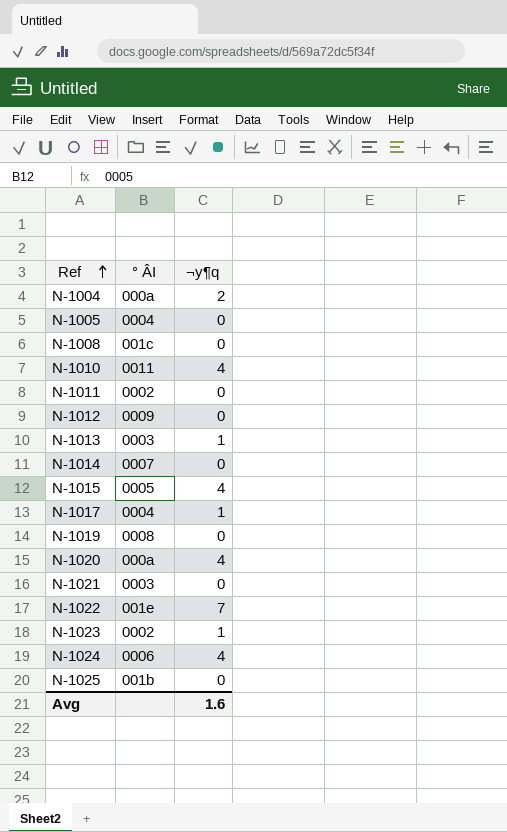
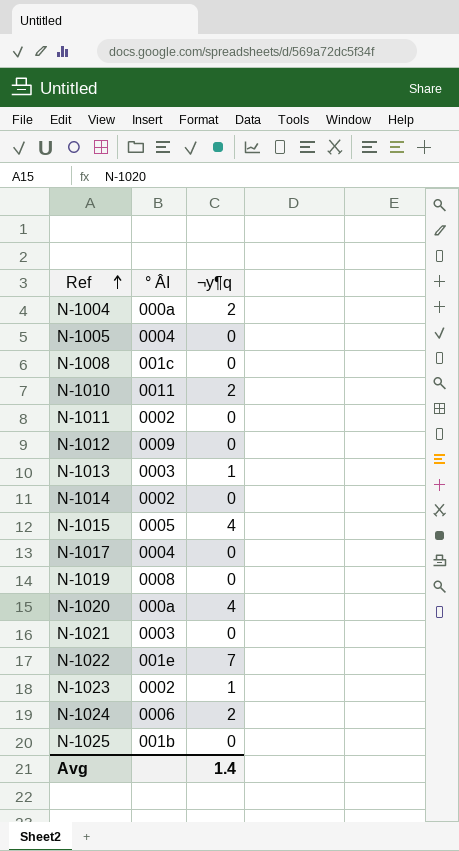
N-1010 | ¬y¶q: 4 -> 2
N-1014 | ° ÂI: 0007 -> 0002
N-1017 | ¬y¶q: 1 -> 0
N-1024 | ¬y¶q: 4 -> 2
Avg | ¬y¶q: 1.6 -> 1.4

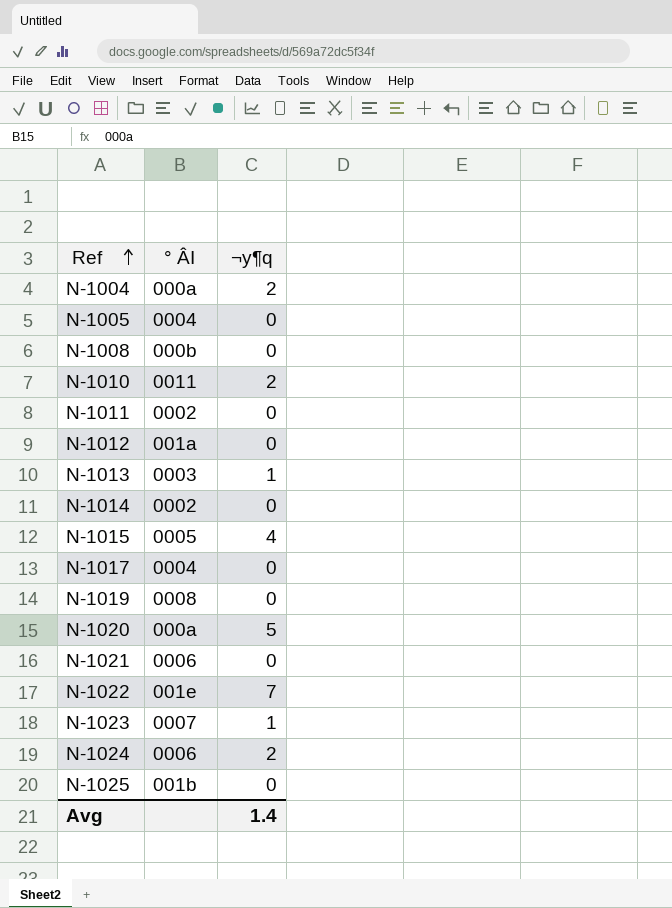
N-1008 | ° ÂI: 001c -> 000b
N-1012 | ° ÂI: 0009 -> 001a
N-1020 | ¬y¶q: 4 -> 5
N-1021 | ° ÂI: 0003 -> 0006
N-1023 | ° ÂI: 0002 -> 0007

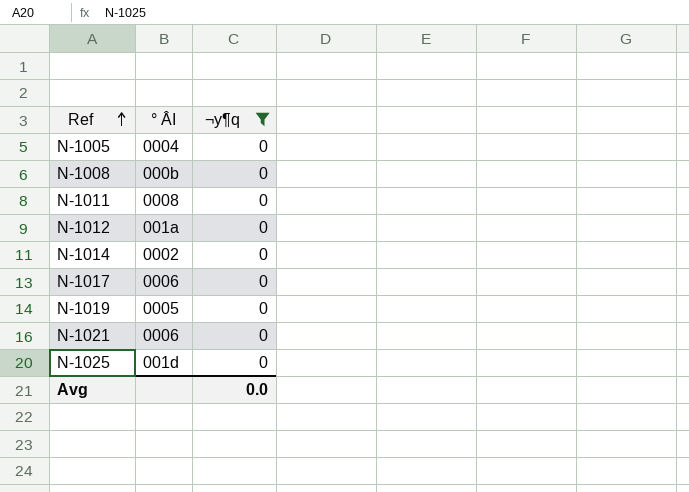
filter: none -> ¬y¶q = 0
N-1011 | ° ÂI: 0002 -> 0008
N-1017 | ° ÂI: 0004 -> 0006
N-1019 | ° ÂI: 0008 -> 0005
N-1025 | ° ÂI: 001b -> 001d
Avg | ¬y¶q: 1.4 -> 0.0

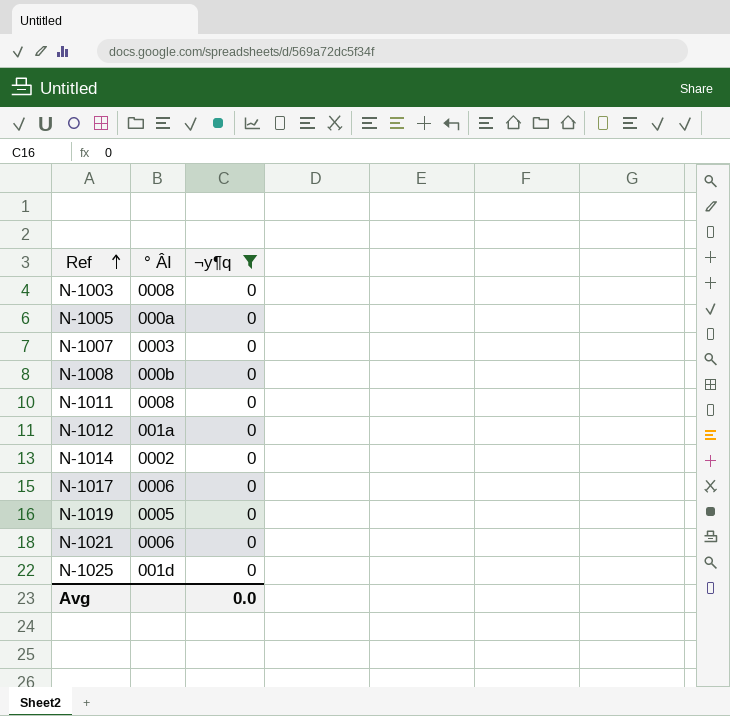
row N-1003: none -> 0008 | 0
N-1005 | ° ÂI: 0004 -> 000a
row N-1007: none -> 0003 | 0

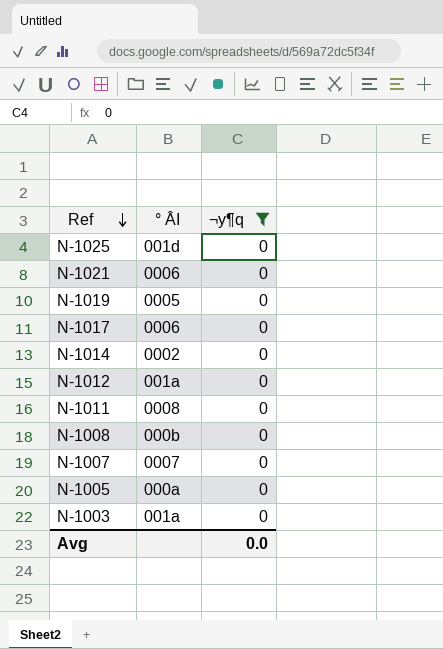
row order: Ref ascending -> Ref descending
N-1007 | ° ÂI: 0003 -> 0007
N-1003 | ° ÂI: 0008 -> 001a

